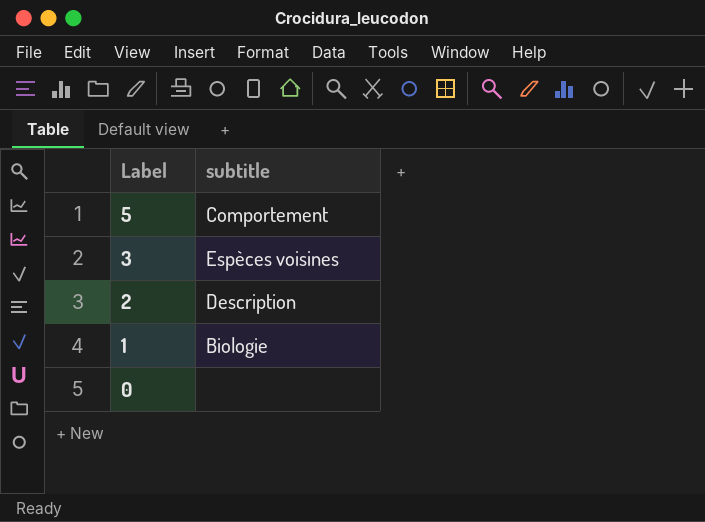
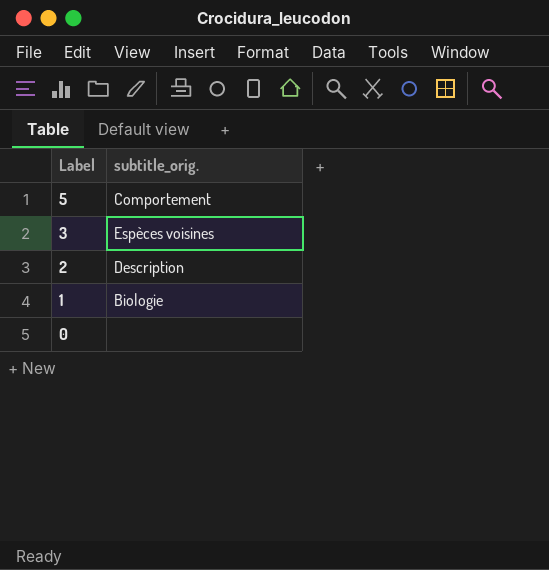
column name: subtitle -> subtitle_orig.

